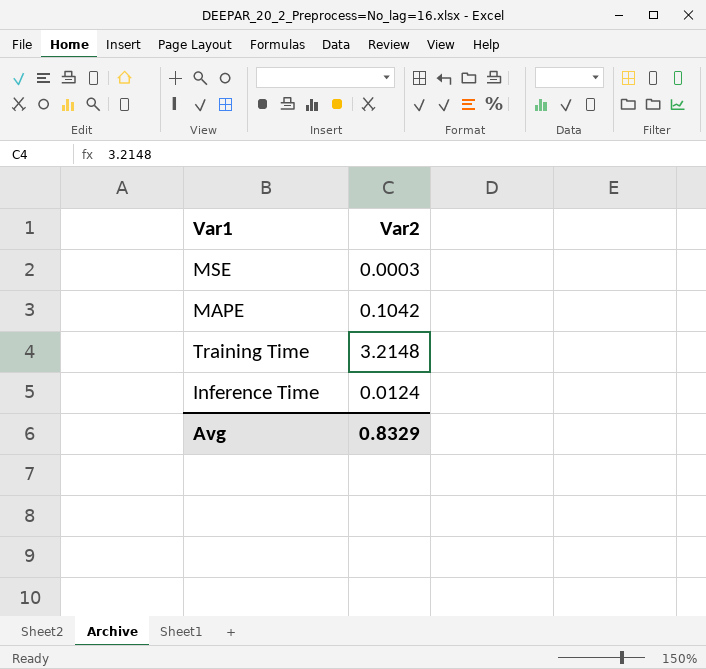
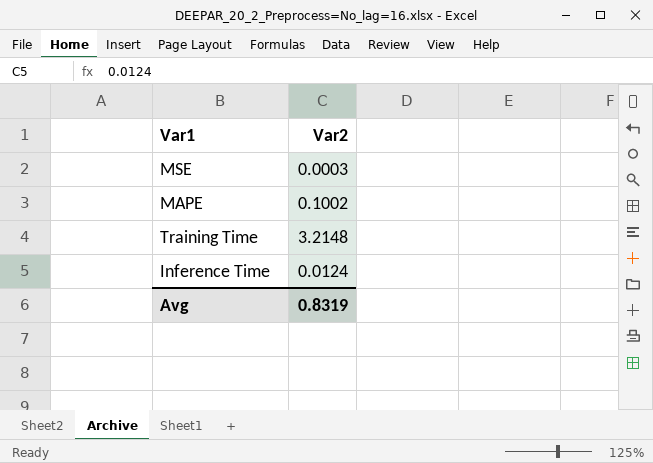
MAPE | Var2: 0.1042 -> 0.1002
Avg | Var2: 0.8329 -> 0.8319

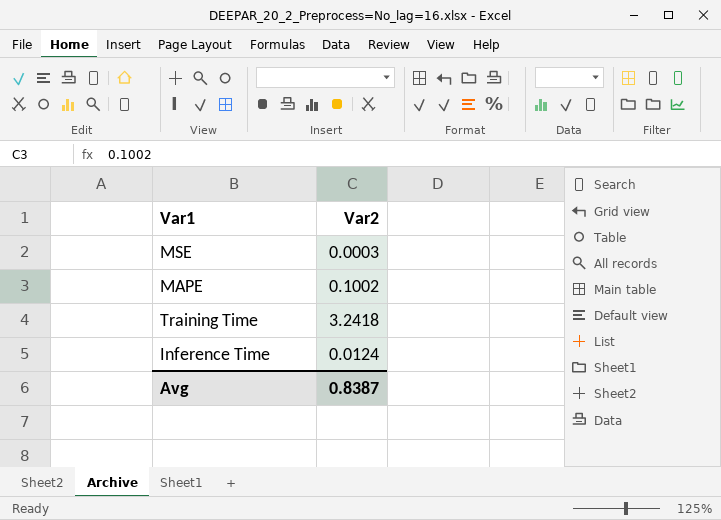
Training Time | Var2: 3.2148 -> 3.2418
Avg | Var2: 0.8319 -> 0.8387

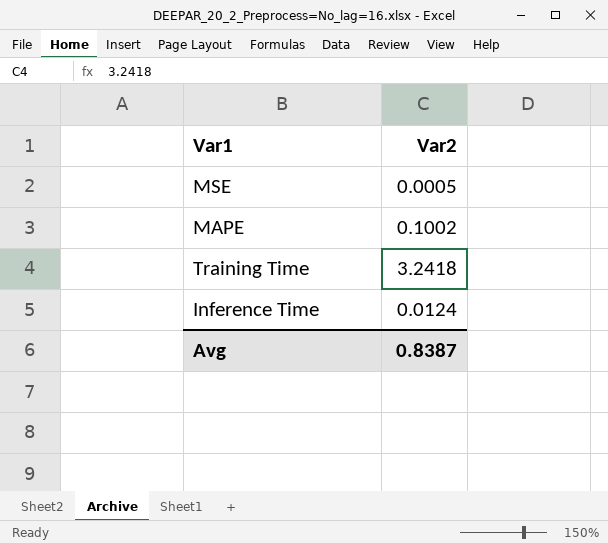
MSE | Var2: 0.0003 -> 0.0005

